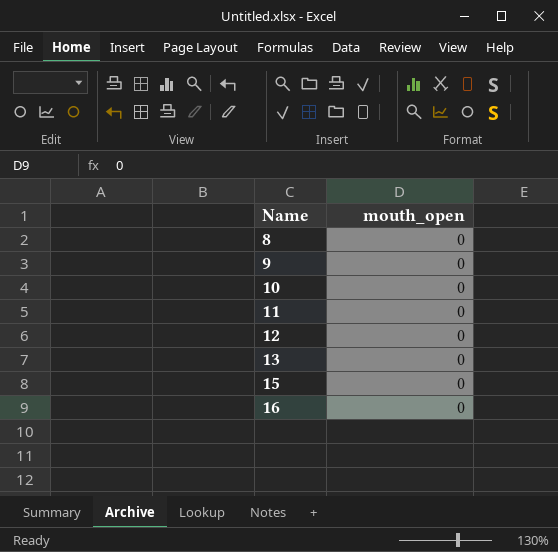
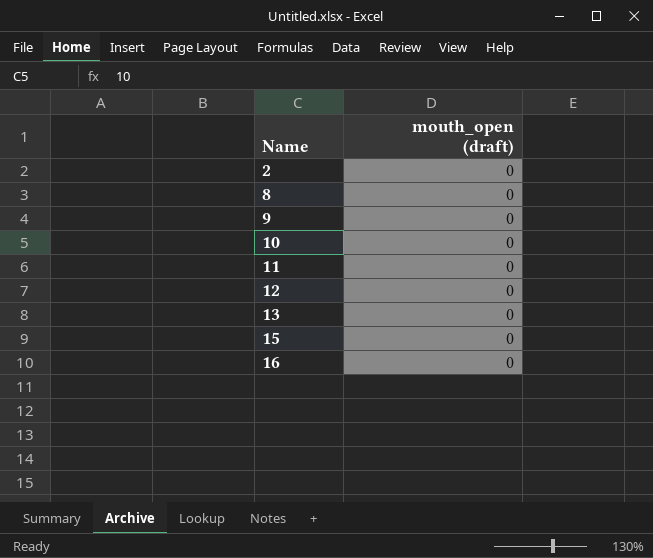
column name: mouth_open -> mouth_open (draft)
row 2: none -> 0

